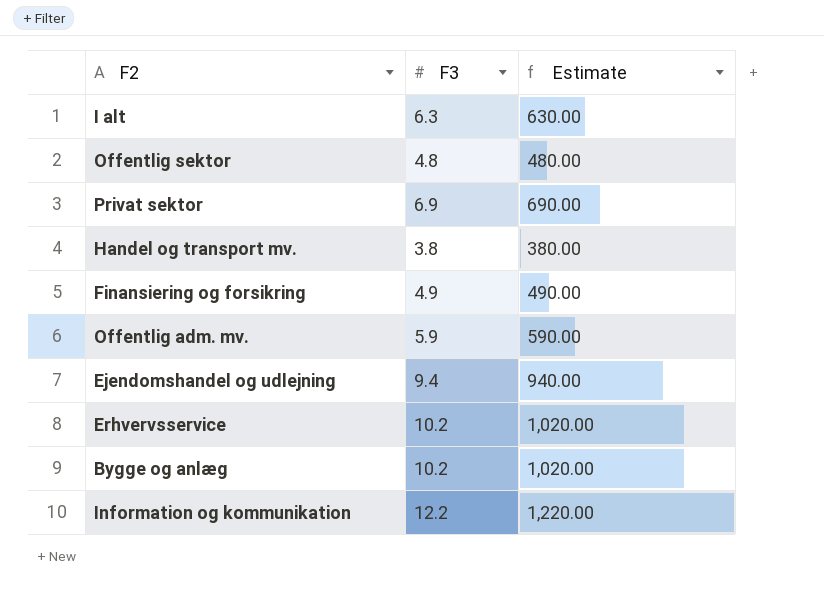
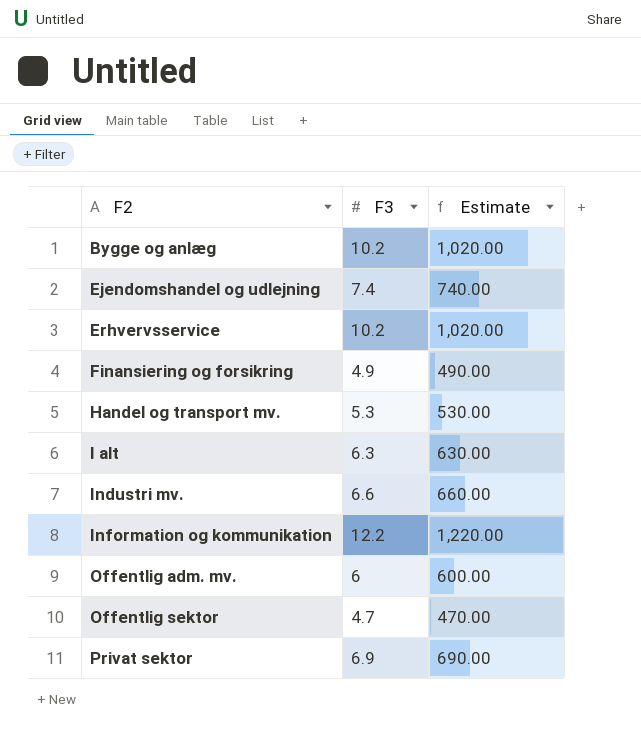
row order: none -> F2 ascending
Ejendomshandel og udlejning | F3: 9.4 -> 7.4
Ejendomshandel og udlejning | Estimate: 940.00 -> 740.00
Handel og transport mv. | F3: 3.8 -> 5.3
Handel og transport mv. | Estimate: 380.00 -> 530.00
row Industri mv.: none -> 6.6 | 660.00
Offentlig adm. mv. | F3: 5.9 -> 6
Offentlig adm. mv. | Estimate: 590.00 -> 600.00
Offentlig sektor | F3: 4.8 -> 4.7
Offentlig sektor | Estimate: 480.00 -> 470.00

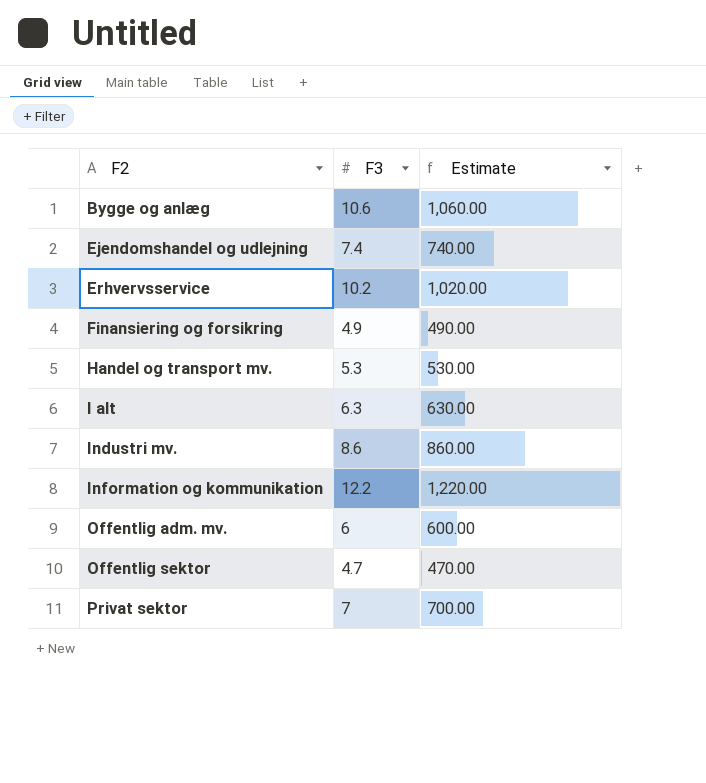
Bygge og anlæg | F3: 10.2 -> 10.6
Bygge og anlæg | Estimate: 1,020.00 -> 1,060.00
Industri mv. | F3: 6.6 -> 8.6
Industri mv. | Estimate: 660.00 -> 860.00
Privat sektor | F3: 6.9 -> 7
Privat sektor | Estimate: 690.00 -> 700.00

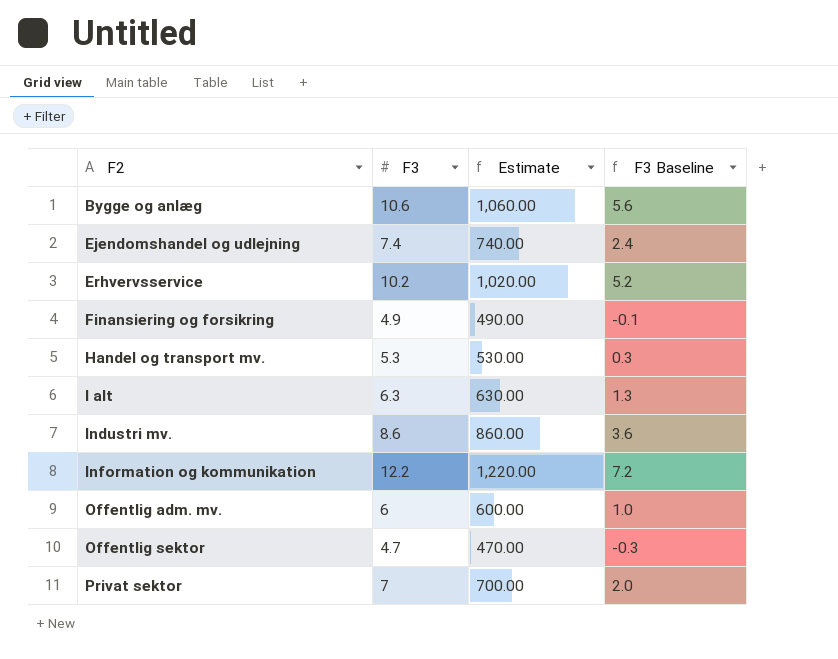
column F3 Baseline | formula: none -> [F3] - 5

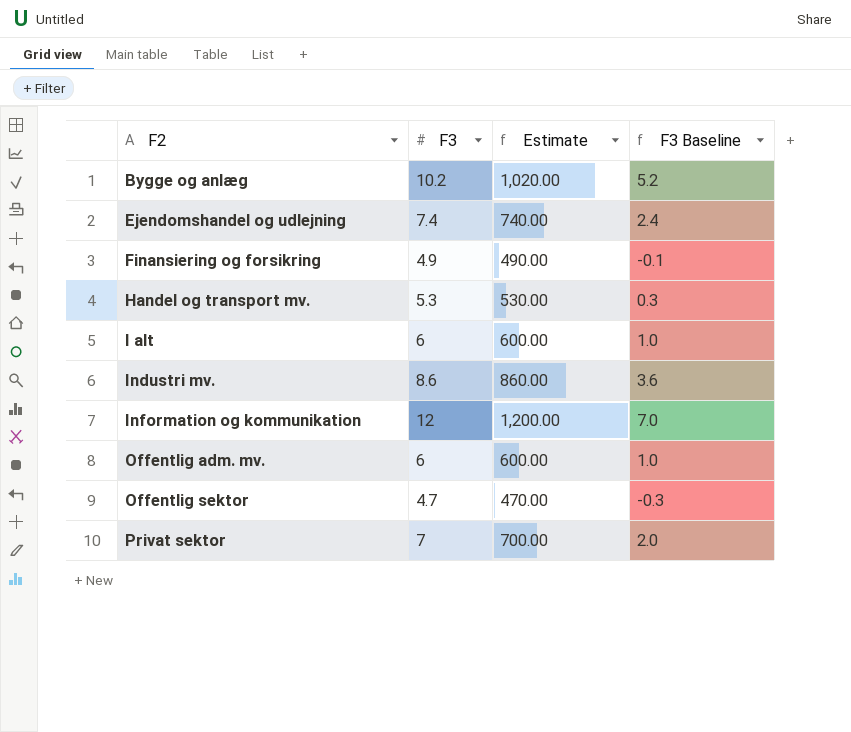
row Erhvervsservice: 10.2 | 1,020.00 | 5.2 -> none
Bygge og anlæg | F3: 10.6 -> 10.2
Bygge og anlæg | Estimate: 1,060.00 -> 1,020.00
Bygge og anlæg | F3 Baseline: 5.6 -> 5.2
I alt | F3: 6.3 -> 6
I alt | Estimate: 630.00 -> 600.00
I alt | F3 Baseline: 1.3 -> 1.0
Information og kommunikation | F3: 12.2 -> 12
Information og kommunikation | Estimate: 1,220.00 -> 1,200.00
Information og kommunikation | F3 Baseline: 7.2 -> 7.0

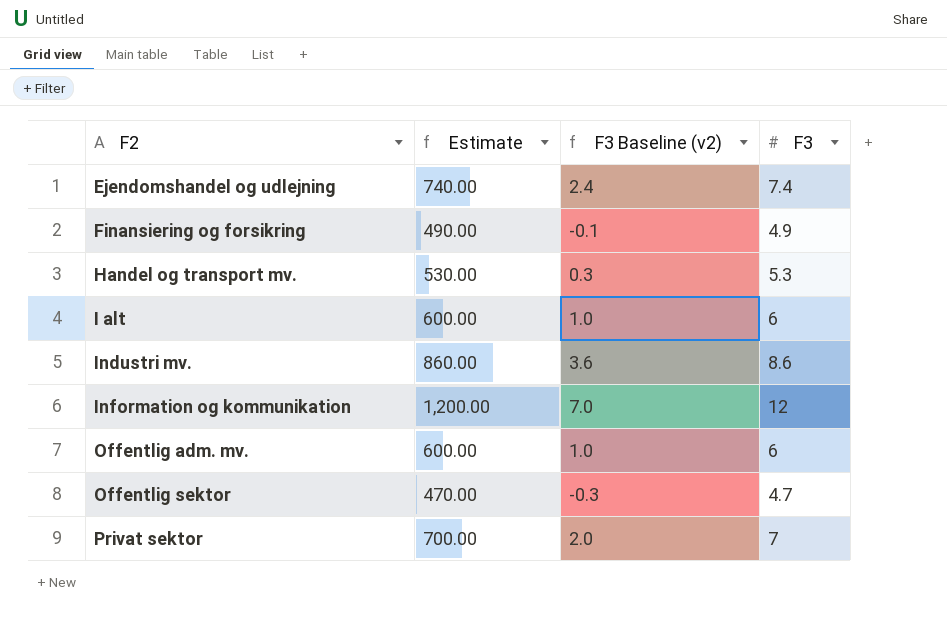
column name: F3 Baseline -> F3 Baseline (v2)
column F3 | position: 2 -> 4
row Bygge og anlæg: 10.2 | 1,020.00 | 5.2 -> none

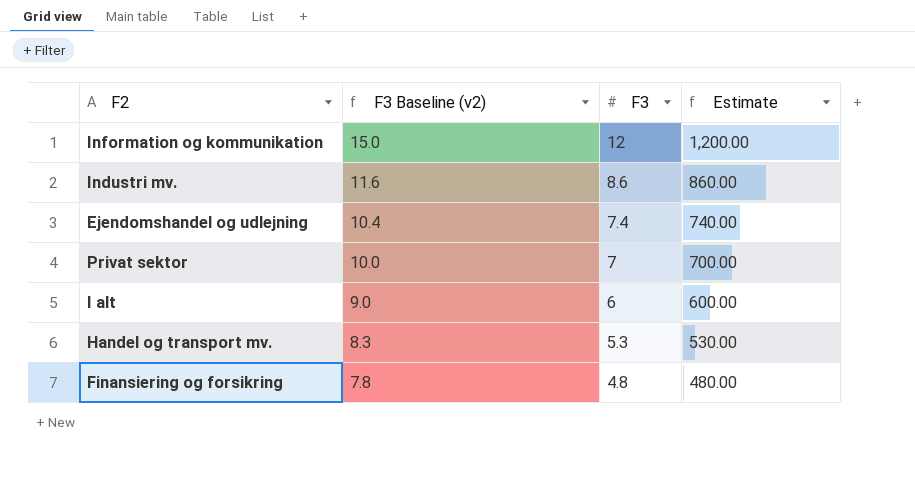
row order: F2 ascending -> F3 Baseline (v2) descending
column F3 Baseline (v2) | formula: [F3] - 5 -> [F3] + 3
column Estimate | position: 2 -> 4
row Offentlig adm. mv.: 600.00 | 1.0 | 6 -> none
row Offentlig sektor: 470.00 | -0.3 | 4.7 -> none
Finansiering og forsikring | F3: 4.9 -> 4.8
Finansiering og forsikring | Estimate: 490.00 -> 480.00

